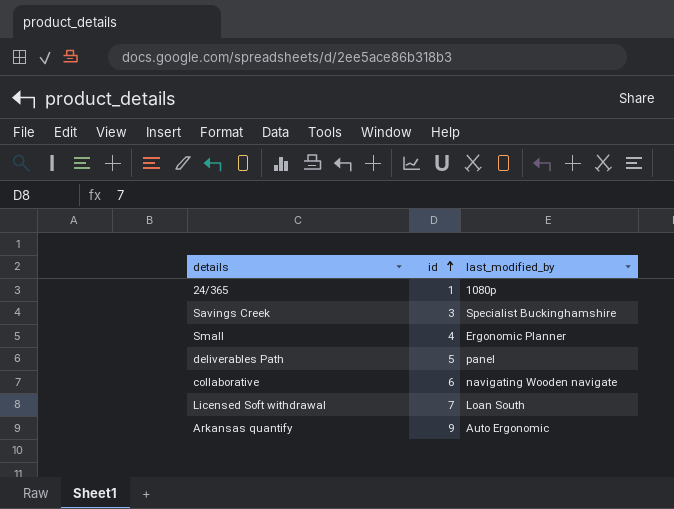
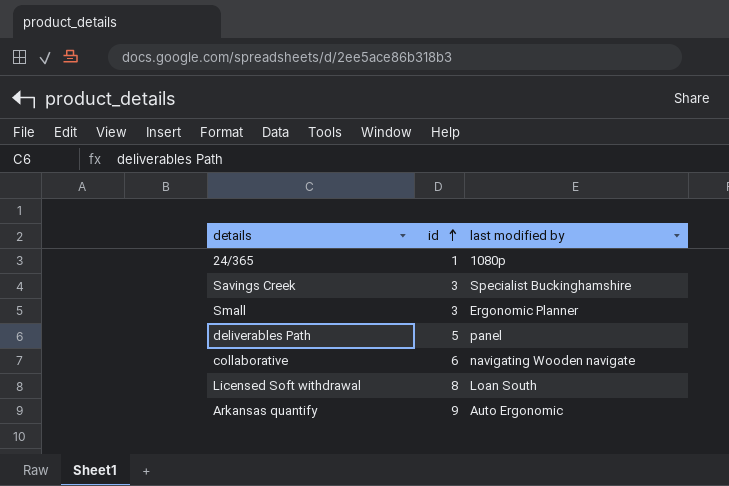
column name: last_modified_by -> last modified by
Small | id: 4 -> 3
Licensed Soft withdrawal | id: 7 -> 8

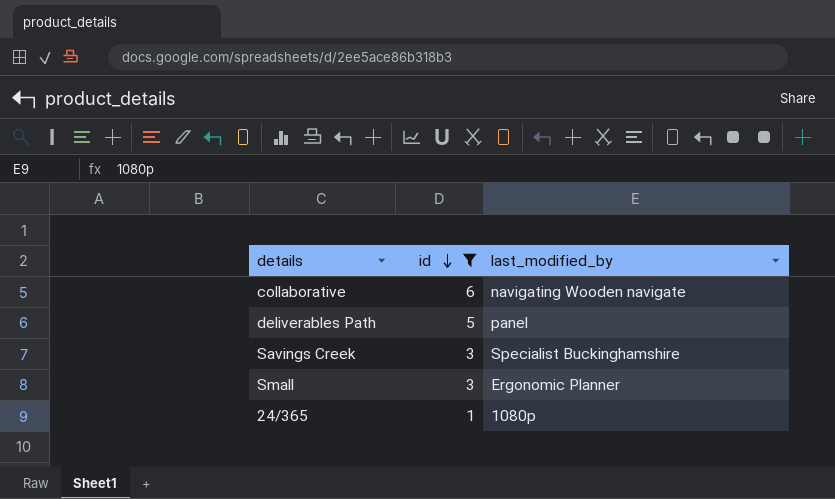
filter: none -> id <= 6
row order: id ascending -> id descending
column name: last modified by -> last_modified_by

